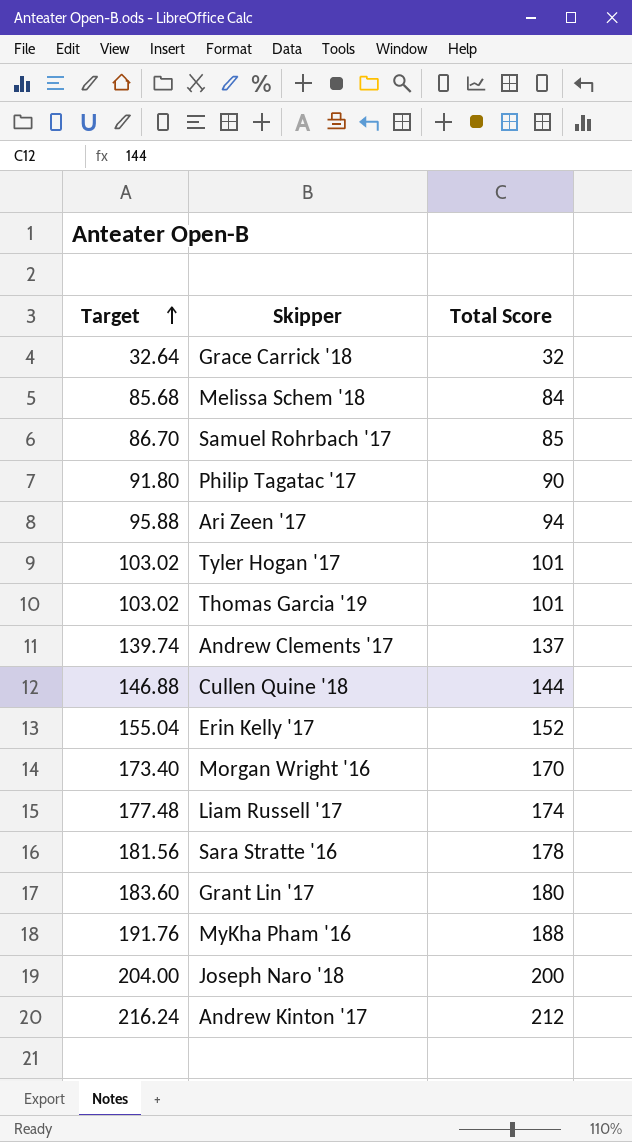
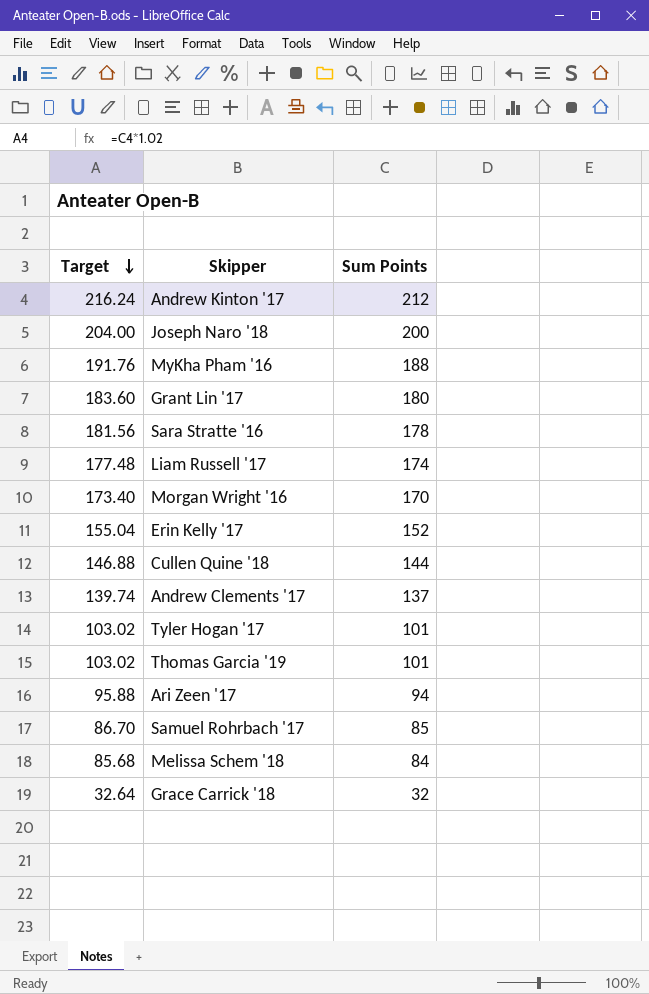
row order: Target ascending -> Target descending
column name: Total Score -> Sum Points
row Philip Tagatac '17: 91.80 | 90 -> none

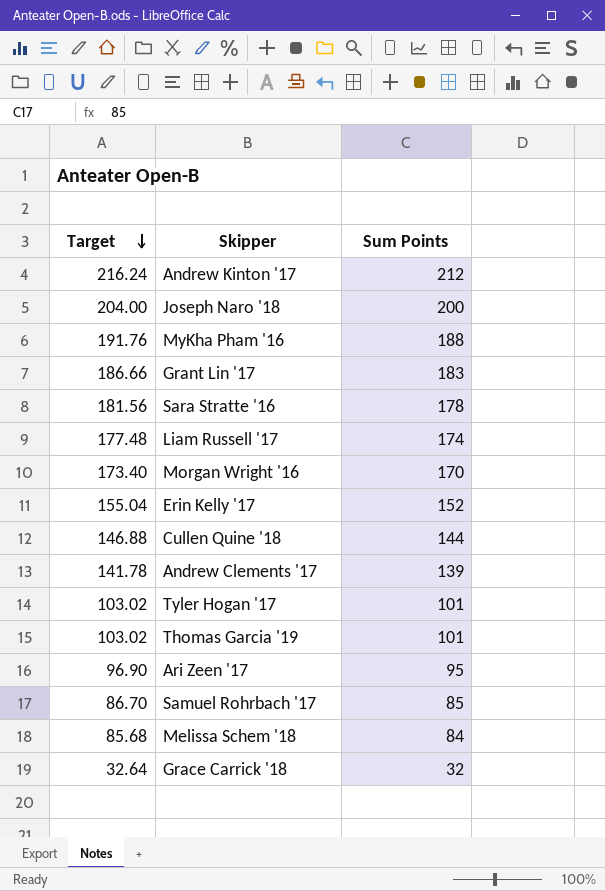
Grant Lin '17 | Target: 183.60 -> 186.66
Grant Lin '17 | Sum Points: 180 -> 183
Andrew Clements '17 | Target: 139.74 -> 141.78
Andrew Clements '17 | Sum Points: 137 -> 139
Ari Zeen '17 | Target: 95.88 -> 96.90
Ari Zeen '17 | Sum Points: 94 -> 95

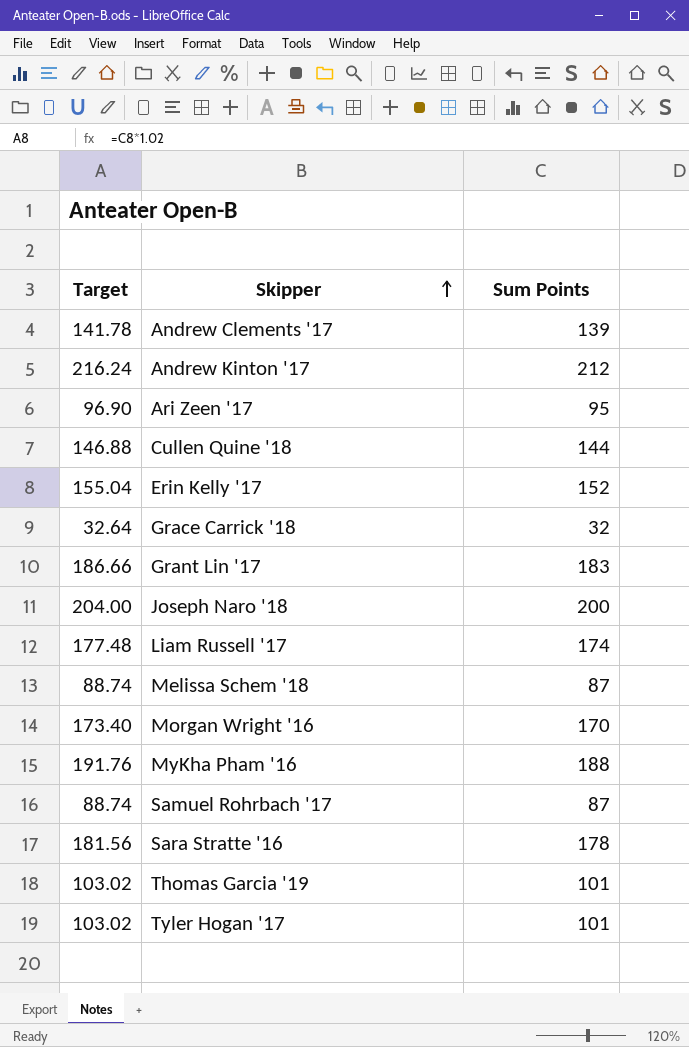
row order: Target descending -> Skipper ascending
Melissa Schem '18 | Target: 85.68 -> 88.74
Melissa Schem '18 | Sum Points: 84 -> 87
Samuel Rohrbach '17 | Target: 86.70 -> 88.74
Samuel Rohrbach '17 | Sum Points: 85 -> 87

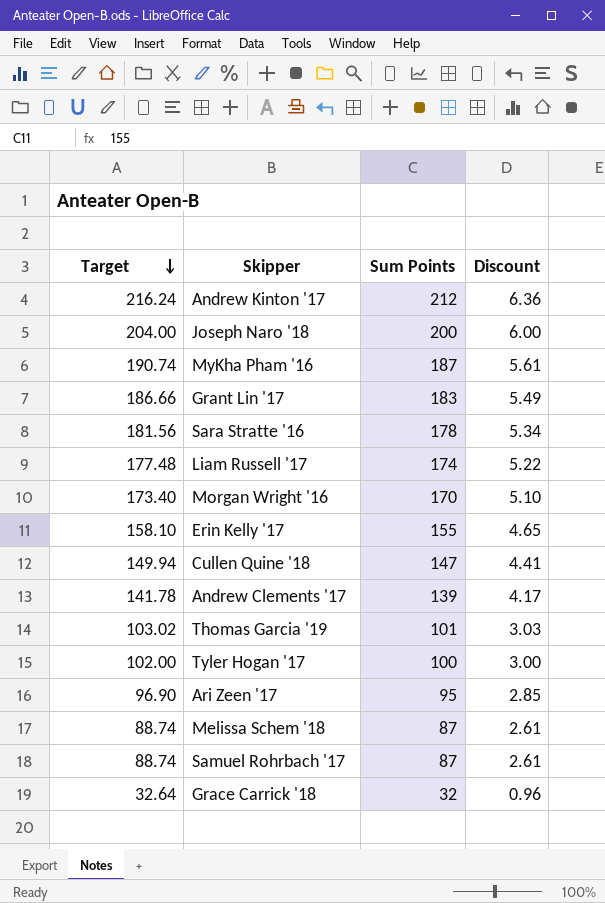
row order: Skipper ascending -> Target descending
column Discount | formula: none -> [Sum Points] * 0.03
MyKha Pham '16 | Target: 191.76 -> 190.74
MyKha Pham '16 | Sum Points: 188 -> 187
Erin Kelly '17 | Target: 155.04 -> 158.10
Erin Kelly '17 | Sum Points: 152 -> 155
Cullen Quine '18 | Target: 146.88 -> 149.94
Cullen Quine '18 | Sum Points: 144 -> 147
Tyler Hogan '17 | Target: 103.02 -> 102.00
Tyler Hogan '17 | Sum Points: 101 -> 100

